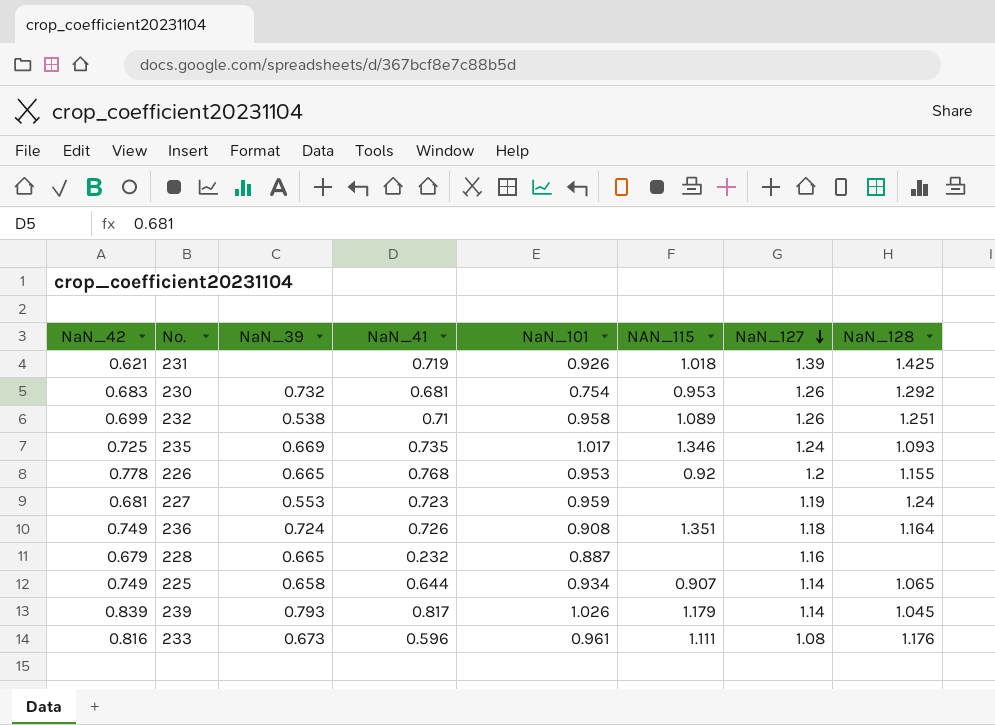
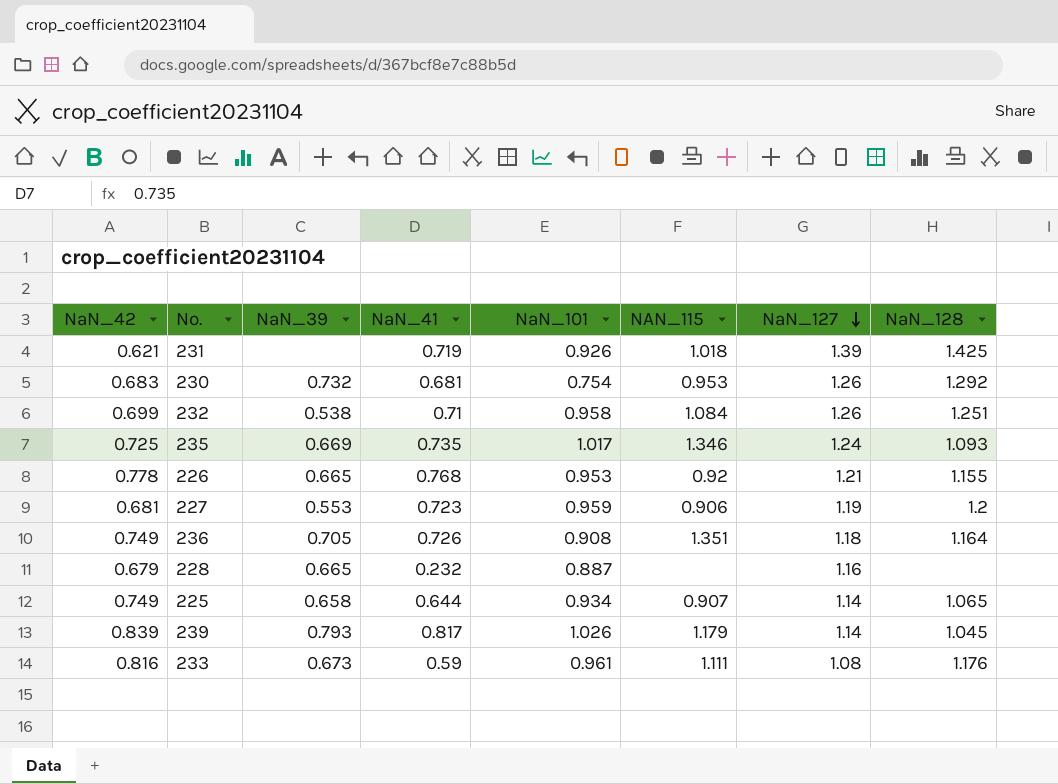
232 | NAN_115: 1.089 -> 1.084
226 | NaN_127: 1.2 -> 1.21
227 | NAN_115: none -> 0.906
227 | NaN_128: 1.24 -> 1.2
236 | NaN_39: 0.724 -> 0.705
233 | NaN_41: 0.596 -> 0.59

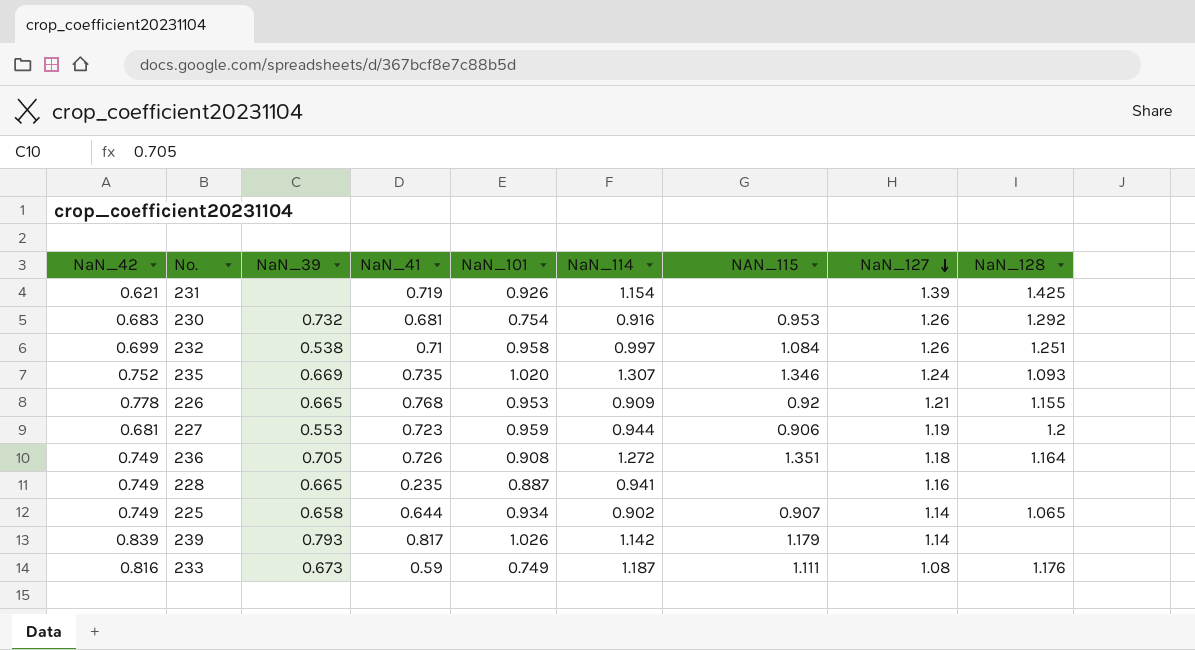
column NaN_114 | position: none -> 6
231 | NAN_115: 1.018 -> none
235 | NaN_42: 0.725 -> 0.752
235 | NaN_101: 1.017 -> 1.020
228 | NaN_42: 0.679 -> 0.749
228 | NaN_41: 0.232 -> 0.235
239 | NaN_128: 1.045 -> none
233 | NaN_101: 0.961 -> 0.749

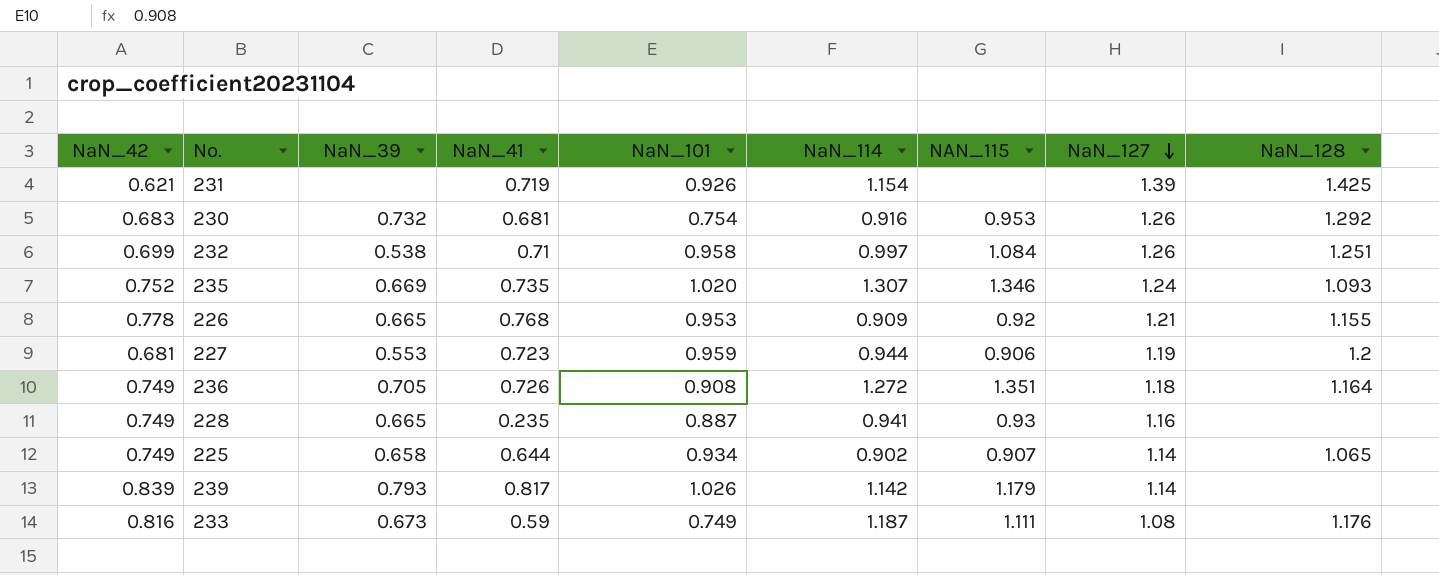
228 | NAN_115: none -> 0.93

